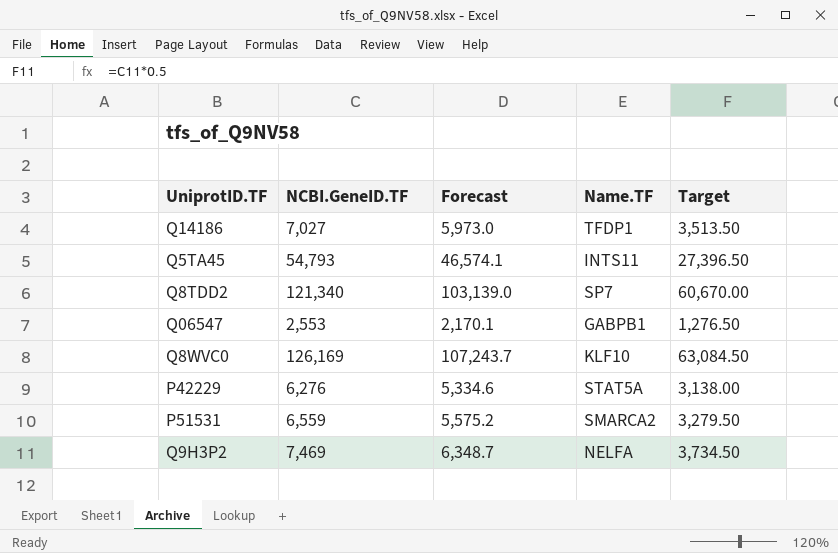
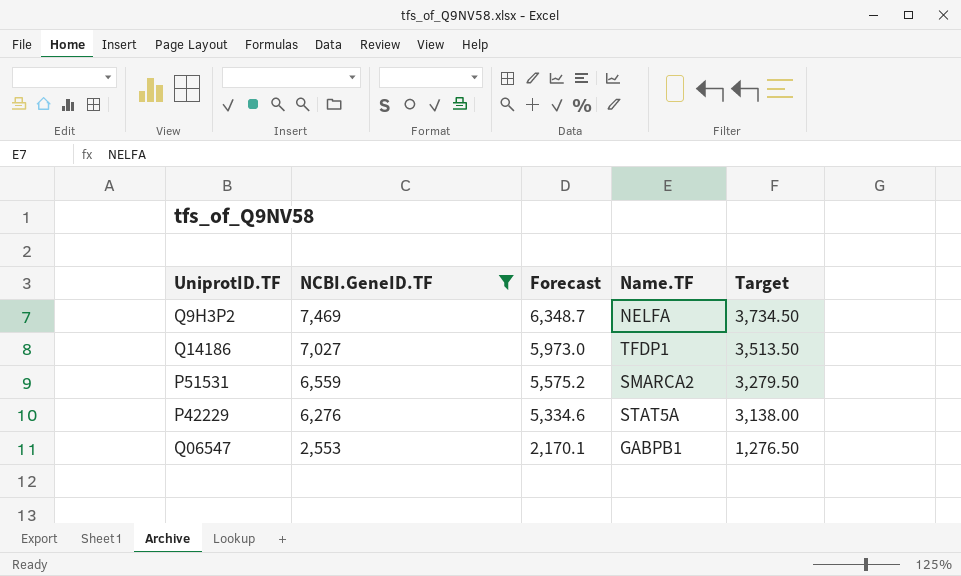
filter: none -> NCBI.GeneID.TF <= 7,469
row order: none -> NCBI.GeneID.TF descending

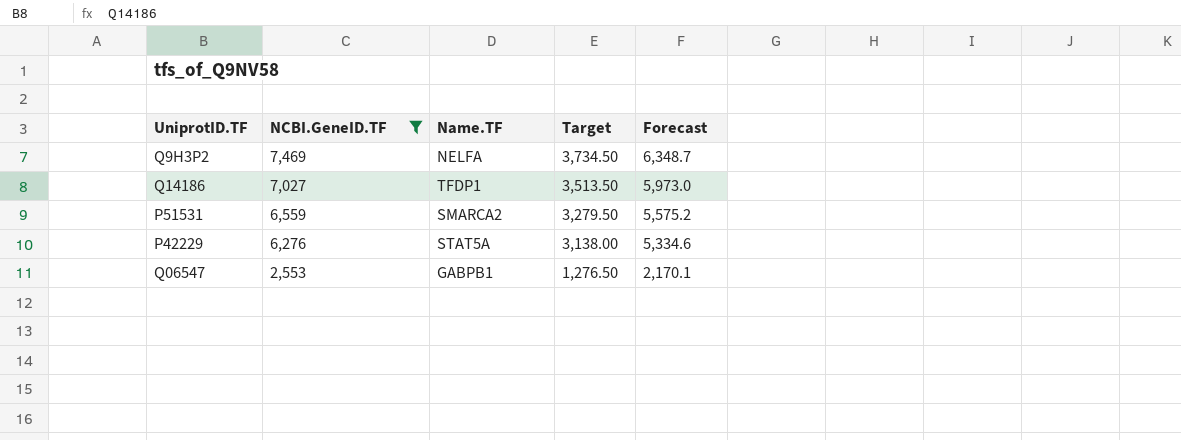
column Forecast | position: 3 -> 5

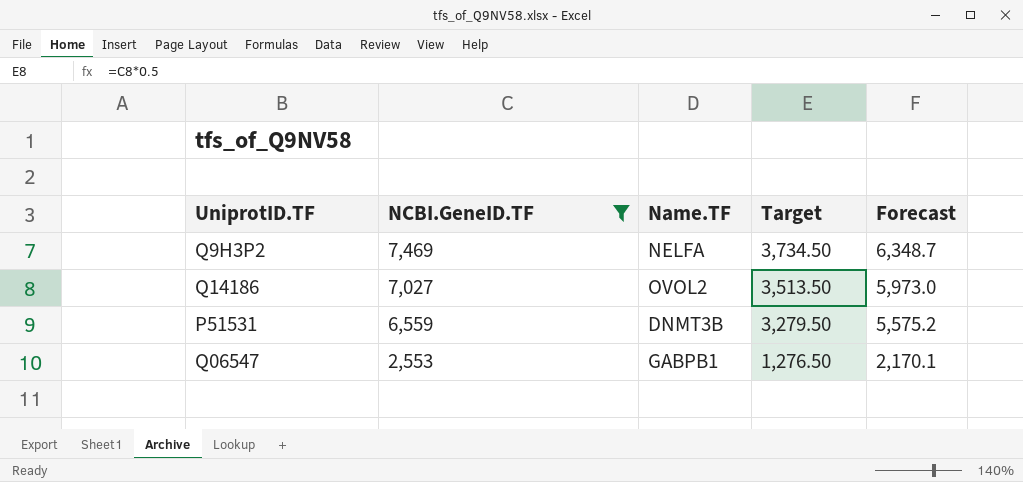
row P42229: 6,276 | STAT5A | 3,138.00 | 5,334.6 -> none
Q14186 | Name.TF: TFDP1 -> OVOL2
P51531 | Name.TF: SMARCA2 -> DNMT3B

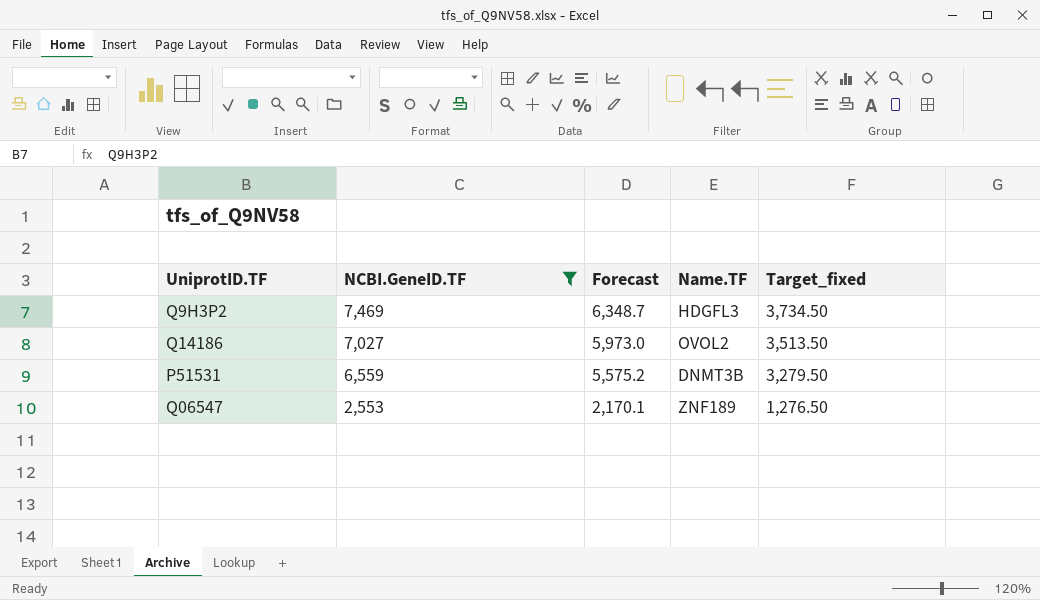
column Forecast | position: 5 -> 3
column name: Target -> Target_fixed
Q9H3P2 | Name.TF: NELFA -> HDGFL3
Q06547 | Name.TF: GABPB1 -> ZNF189

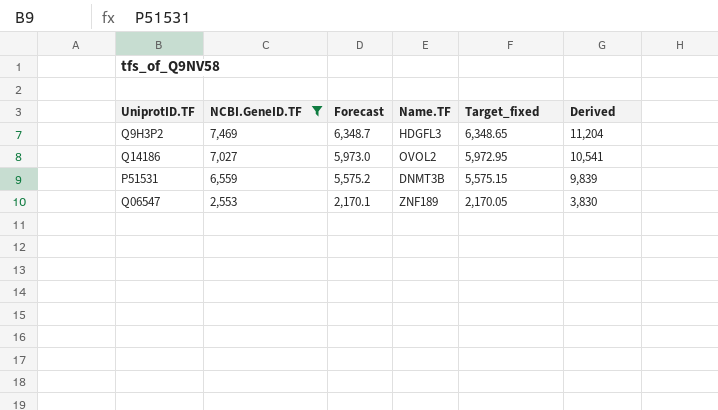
column Target_fixed | formula: [NCBI.GeneID.TF] * 0.5 -> [NCBI.GeneID.TF] * 0.85
column Derived | formula: none -> [NCBI.GeneID.TF] * 1.5

